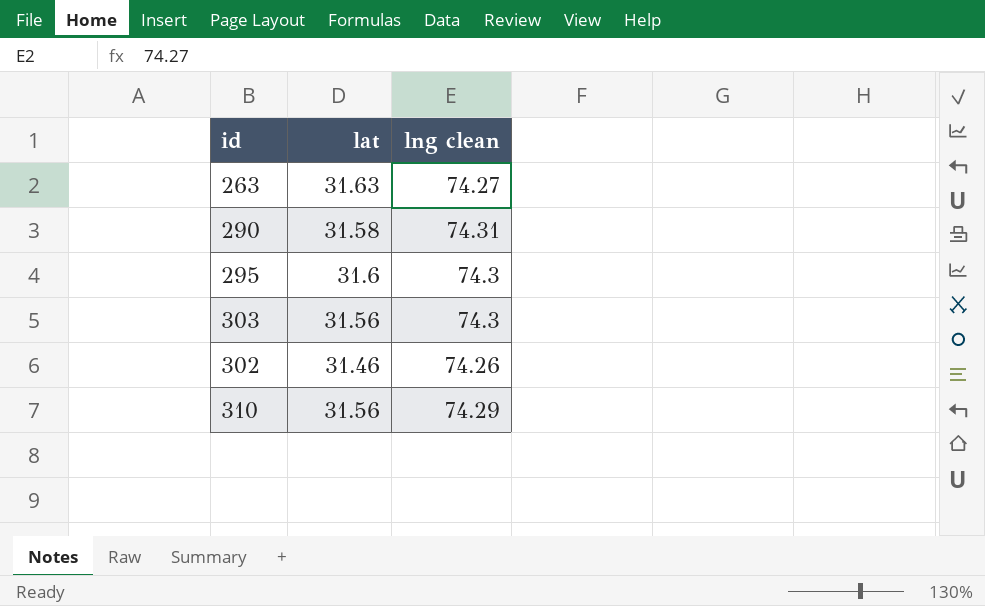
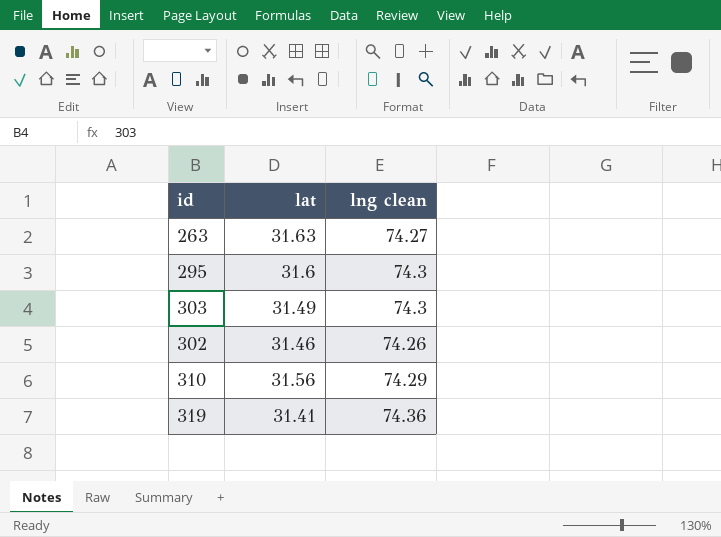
row 290: 31.58 | 74.31 -> none
303 | lat: 31.56 -> 31.49
row 319: none -> 31.41 | 74.36

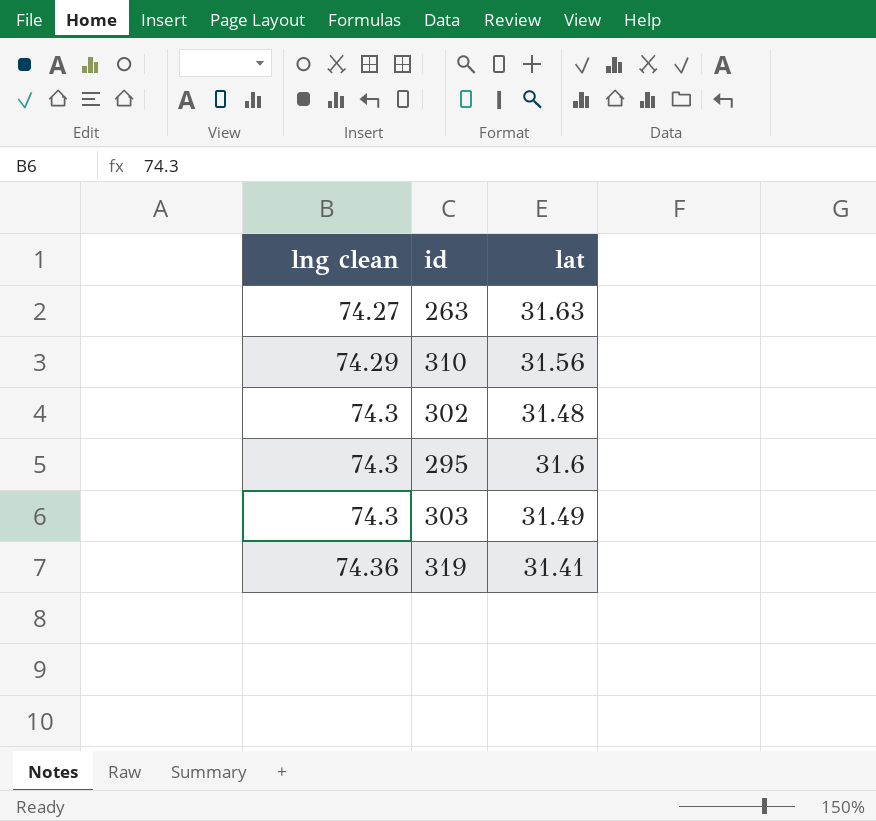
row order: none -> lng clean ascending
column lng clean | position: 3 -> 1
302 | lng clean: 74.26 -> 74.3
302 | lat: 31.46 -> 31.48

